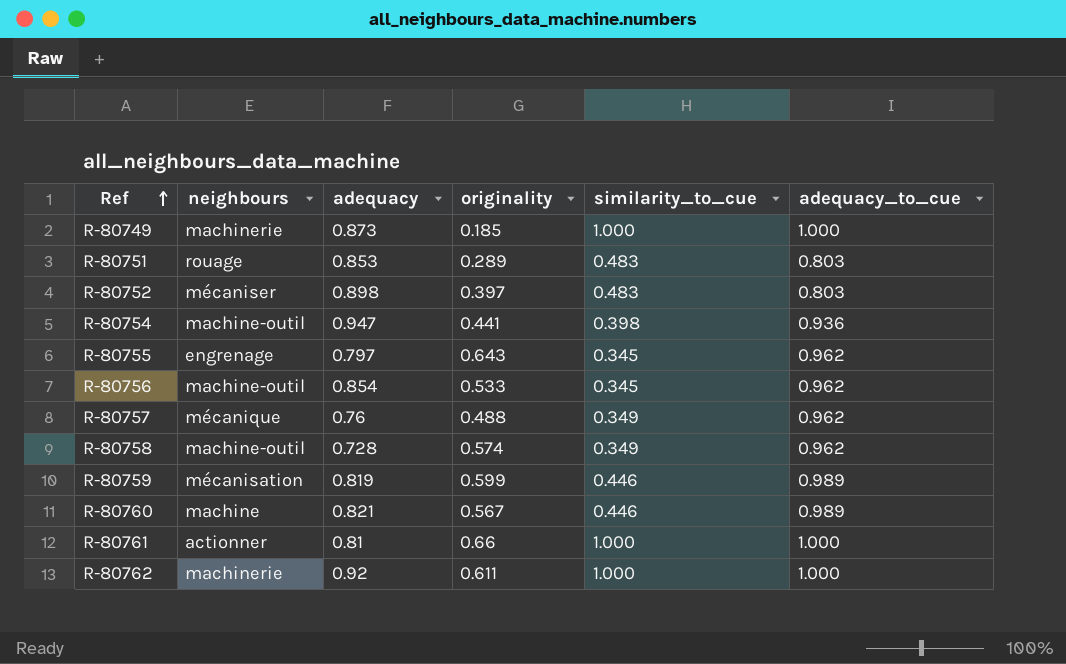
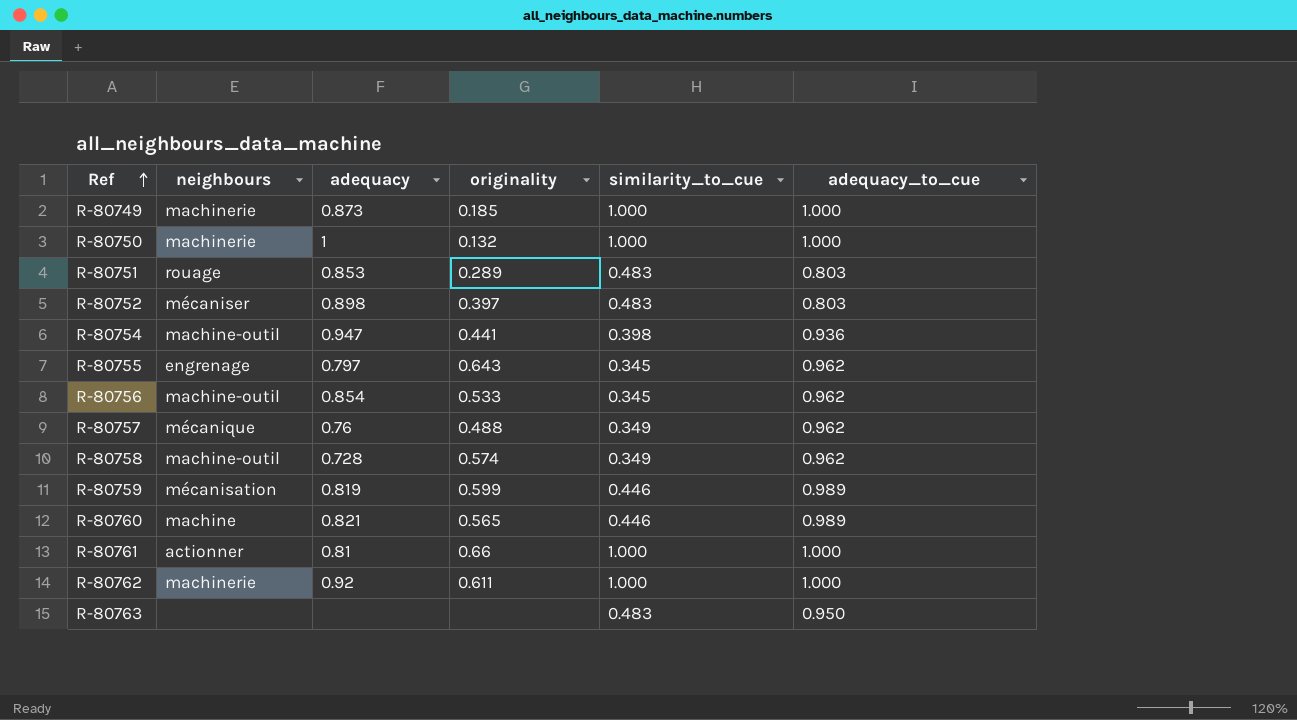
row R-80750: none -> machinerie | 1 | 0.132 | 1.000 | 1.000
R-80760 | originality: 0.567 -> 0.565
row R-80763: none -> none | none | none | 0.483 | 0.950

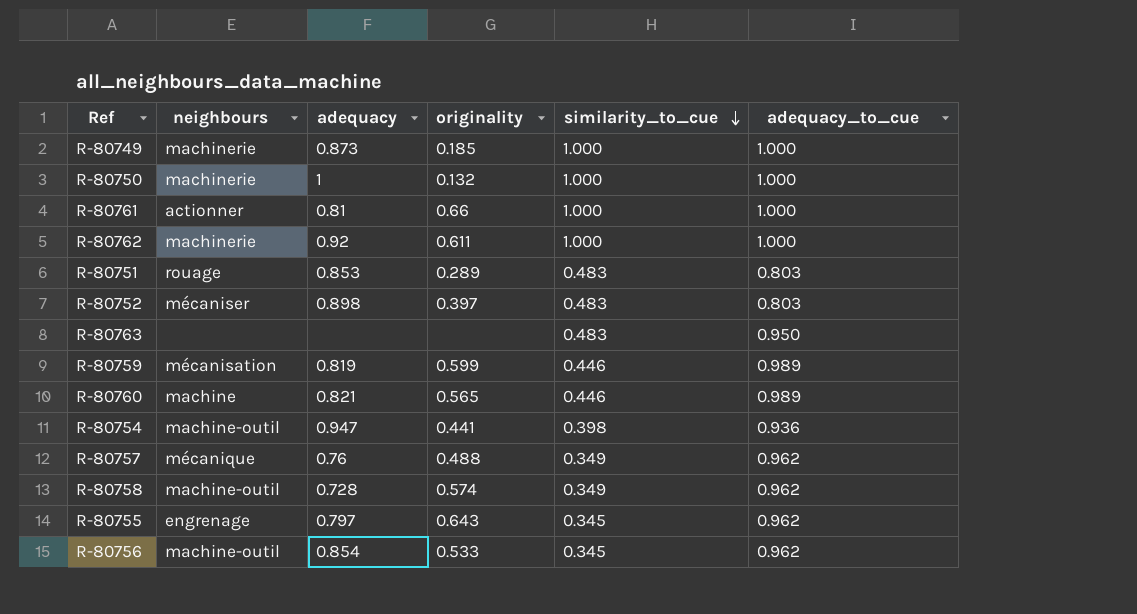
row order: Ref ascending -> similarity_to_cue descending

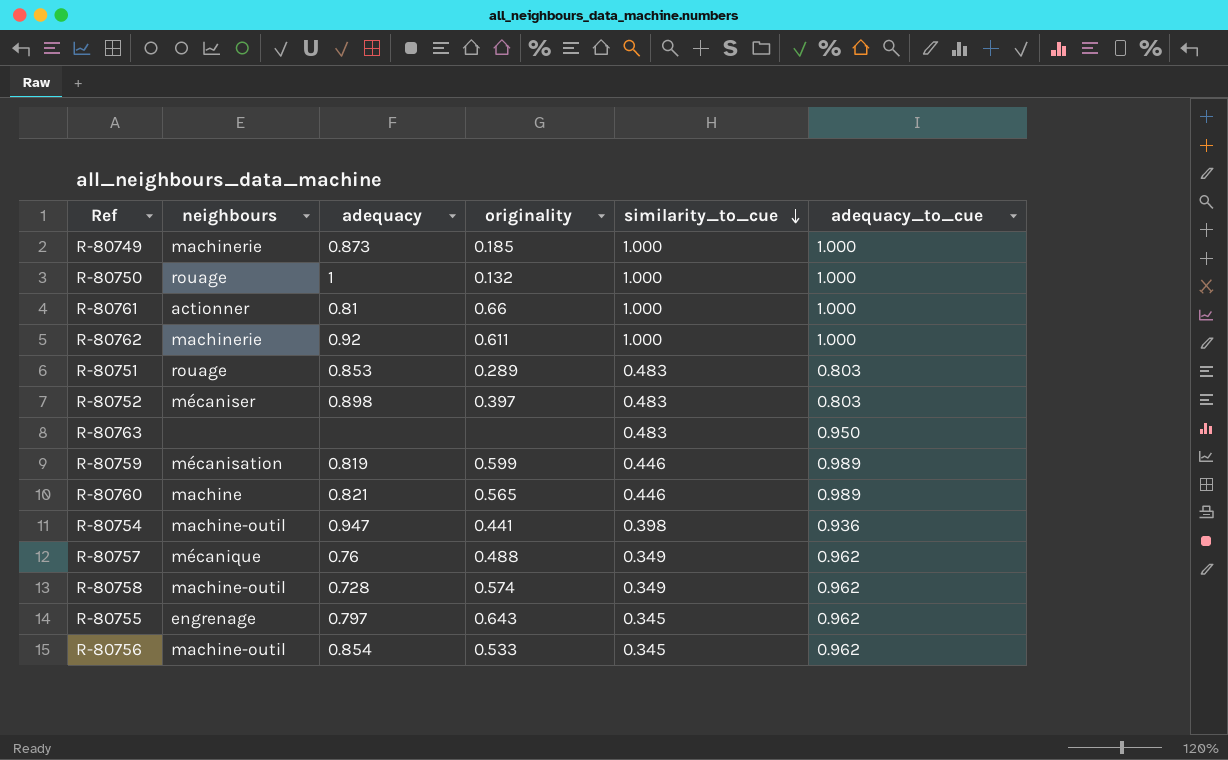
R-80750 | neighbours: machinerie -> rouage

